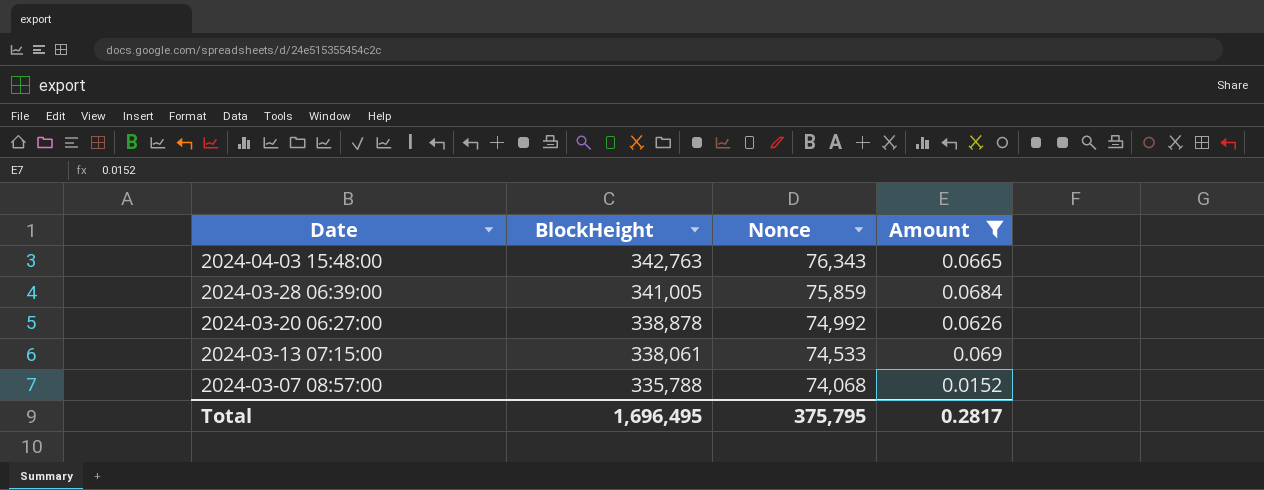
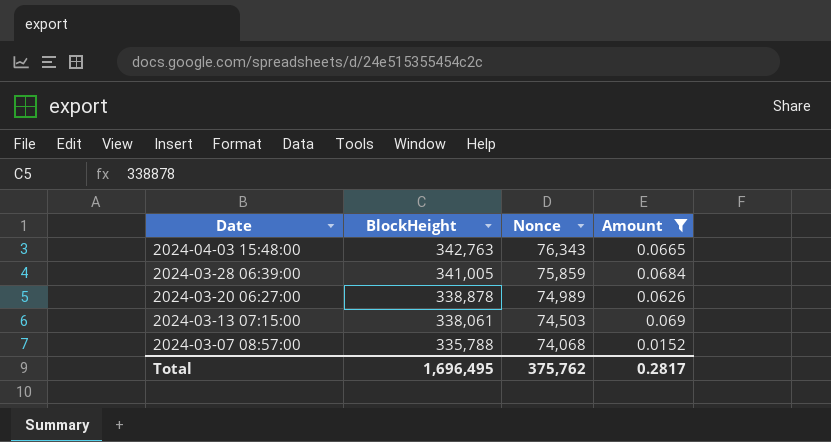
2024-03-20 06:27:00 | Nonce: 74,992 -> 74,989
2024-03-13 07:15:00 | Nonce: 74,533 -> 74,503
Total | Nonce: 375,795 -> 375,762

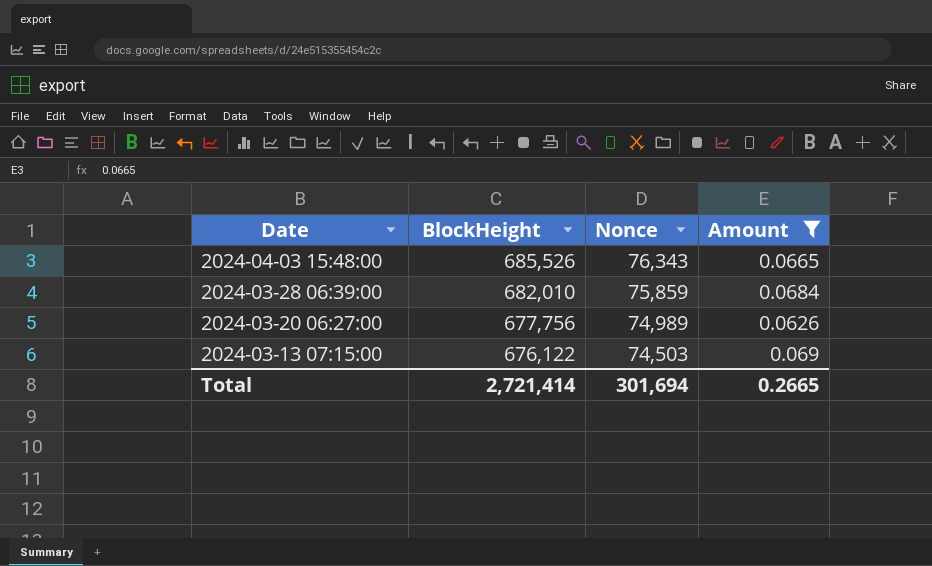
row 2024-03-07 08:57:00: 335,788 | 74,068 | 0.0152 -> none
2024-04-03 15:48:00 | BlockHeight: 342,763 -> 685,526
2024-03-28 06:39:00 | BlockHeight: 341,005 -> 682,010
2024-03-20 06:27:00 | BlockHeight: 338,878 -> 677,756
2024-03-13 07:15:00 | BlockHeight: 338,061 -> 676,122
Total | BlockHeight: 1,696,495 -> 2,721,414
Total | Nonce: 375,762 -> 301,694
Total | Amount: 0.2817 -> 0.2665

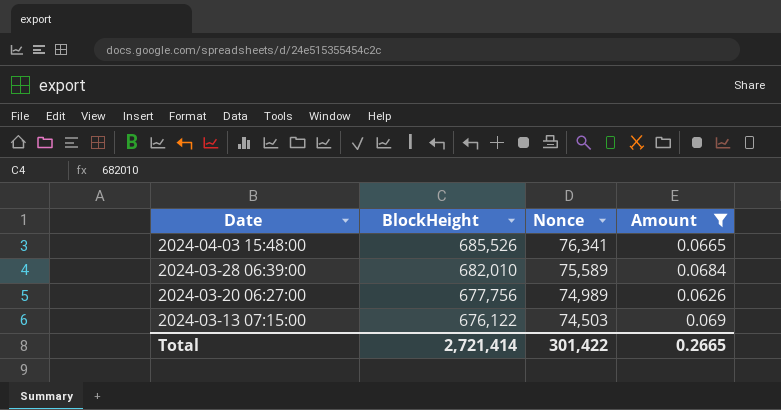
2024-04-03 15:48:00 | Nonce: 76,343 -> 76,341
2024-03-28 06:39:00 | Nonce: 75,859 -> 75,589
Total | Nonce: 301,694 -> 301,422

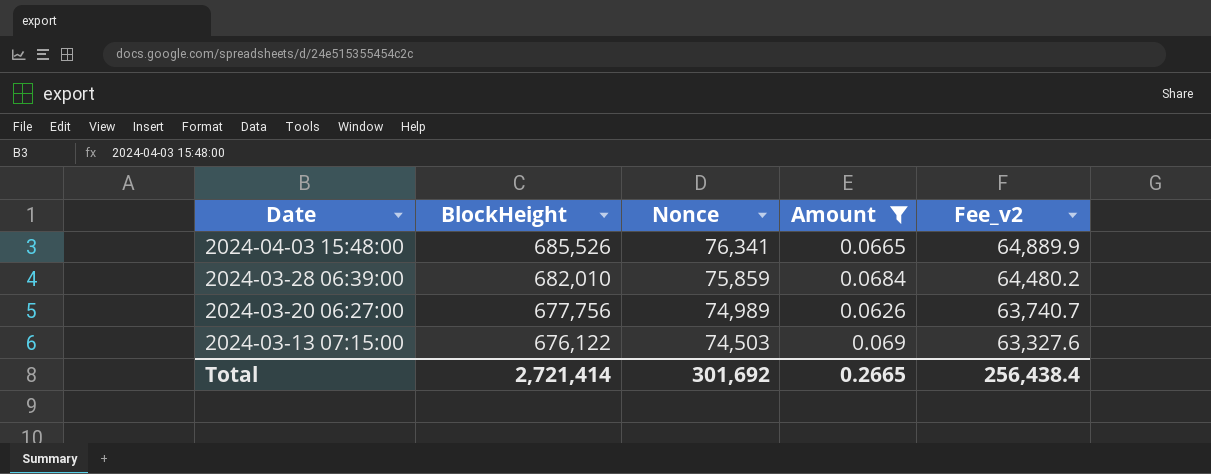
column Fee_v2 | formula: none -> [Nonce] * 0.85
2024-03-28 06:39:00 | Nonce: 75,589 -> 75,859
Total | Nonce: 301,422 -> 301,692

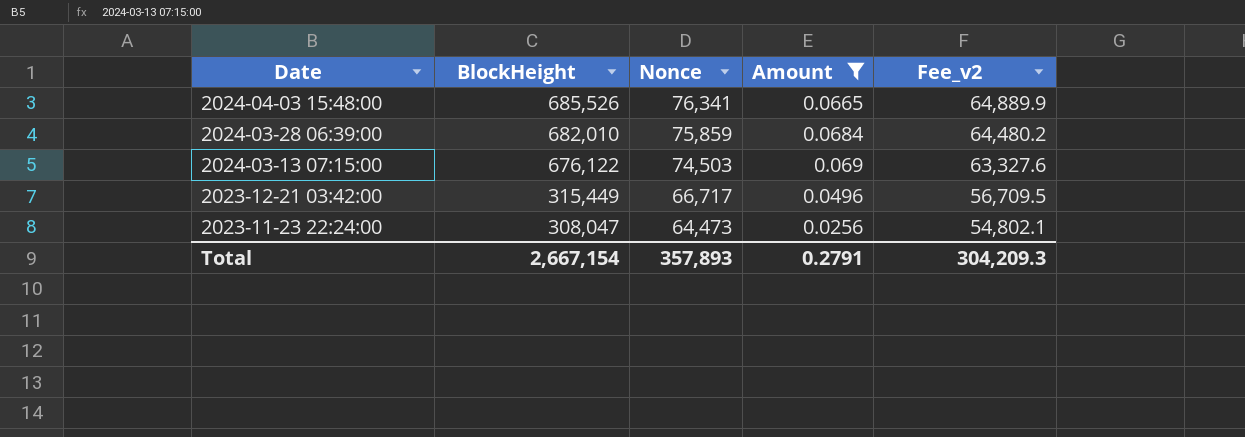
row 2024-03-20 06:27:00: 677,756 | 74,989 | 0.0626 | 63,740.7 -> none
row 2023-12-21 03:42:00: none -> 315,449 | 66,717 | 0.0496 | 56,709.5
row 2023-11-23 22:24:00: none -> 308,047 | 64,473 | 0.0256 | 54,802.1
Total | BlockHeight: 2,721,414 -> 2,667,154
Total | Nonce: 301,692 -> 357,893
Total | Amount: 0.2665 -> 0.2791
Total | Fee_v2: 256,438.4 -> 304,209.3

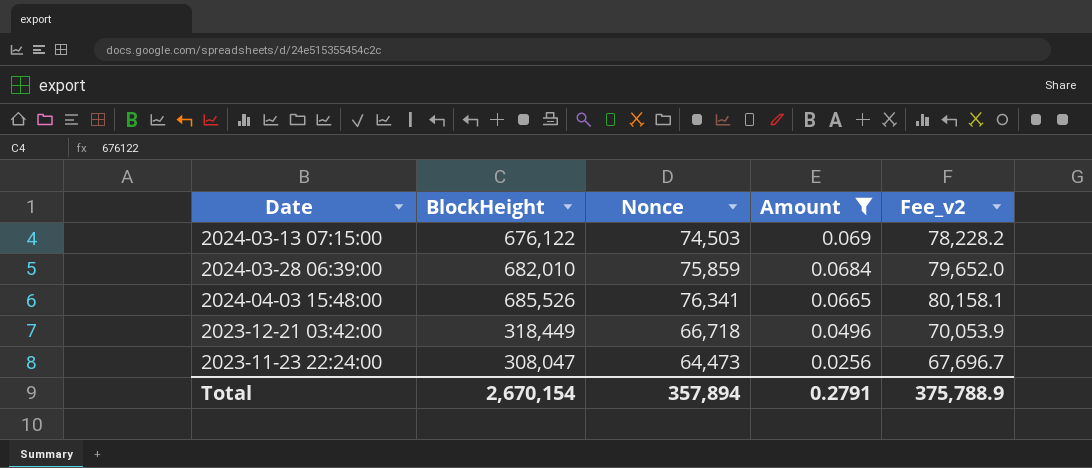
row order: Date descending -> Amount descending
column Fee_v2 | formula: [Nonce] * 0.85 -> [Nonce] * 1.05
2023-12-21 03:42:00 | BlockHeight: 315,449 -> 318,449
2023-12-21 03:42:00 | Nonce: 66,717 -> 66,718
Total | BlockHeight: 2,667,154 -> 2,670,154
Total | Nonce: 357,893 -> 357,894
Total | Fee_v2: 304,209.3 -> 375,788.9

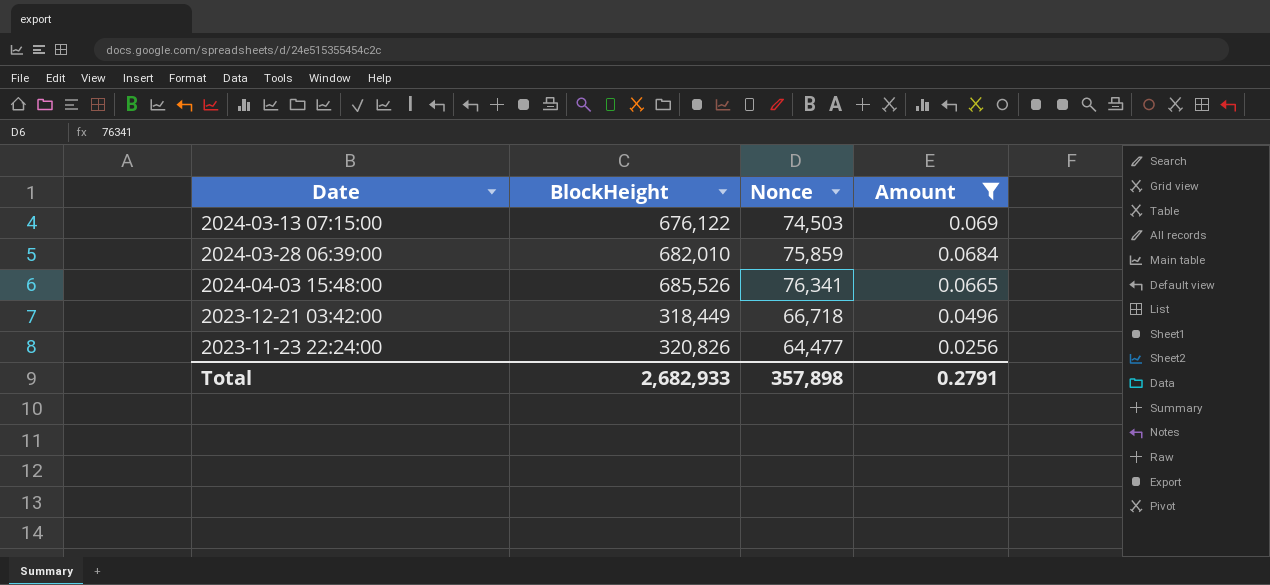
column Fee_v2 | formula: [Nonce] * 1.05 -> none
2023-11-23 22:24:00 | BlockHeight: 308,047 -> 320,826
2023-11-23 22:24:00 | Nonce: 64,473 -> 64,477
Total | BlockHeight: 2,670,154 -> 2,682,933
Total | Nonce: 357,894 -> 357,898

